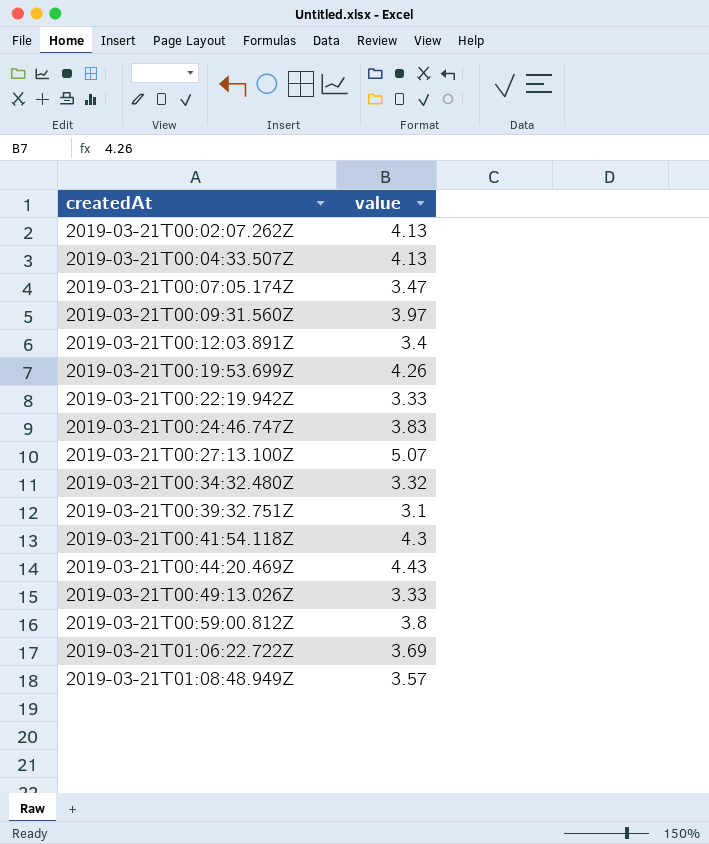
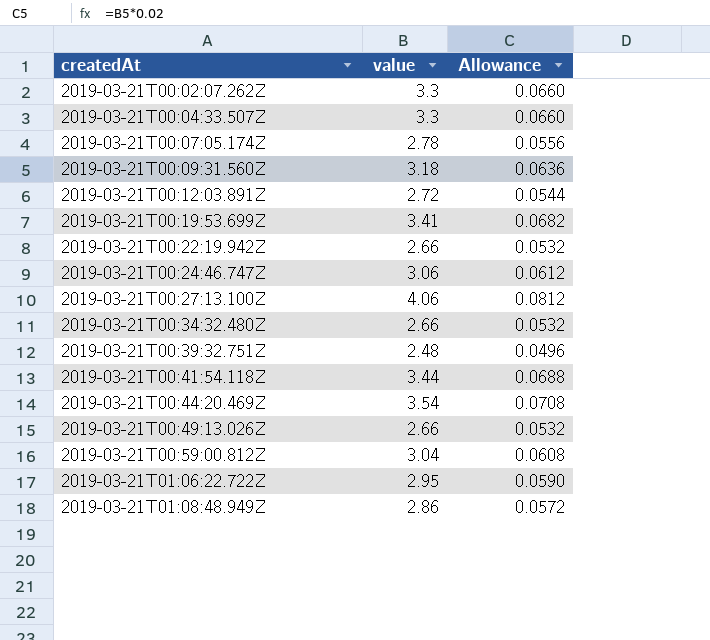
column Allowance | formula: none -> [value] * 0.02
2019-03-21T00:02:07.262Z | value: 4.13 -> 3.3
2019-03-21T00:04:33.507Z | value: 4.13 -> 3.3
2019-03-21T00:07:05.174Z | value: 3.47 -> 2.78
2019-03-21T00:09:31.560Z | value: 3.97 -> 3.18
2019-03-21T00:12:03.891Z | value: 3.4 -> 2.72
2019-03-21T00:19:53.699Z | value: 4.26 -> 3.41
2019-03-21T00:22:19.942Z | value: 3.33 -> 2.66
2019-03-21T00:24:46.747Z | value: 3.83 -> 3.06
2019-03-21T00:27:13.100Z | value: 5.07 -> 4.06
2019-03-21T00:34:32.480Z | value: 3.32 -> 2.66
2019-03-21T00:39:32.751Z | value: 3.1 -> 2.48
2019-03-21T00:41:54.118Z | value: 4.3 -> 3.44
2019-03-21T00:44:20.469Z | value: 4.43 -> 3.54
2019-03-21T00:49:13.026Z | value: 3.33 -> 2.66
2019-03-21T00:59:00.812Z | value: 3.8 -> 3.04
2019-03-21T01:06:22.722Z | value: 3.69 -> 2.95
2019-03-21T01:08:48.949Z | value: 3.57 -> 2.86

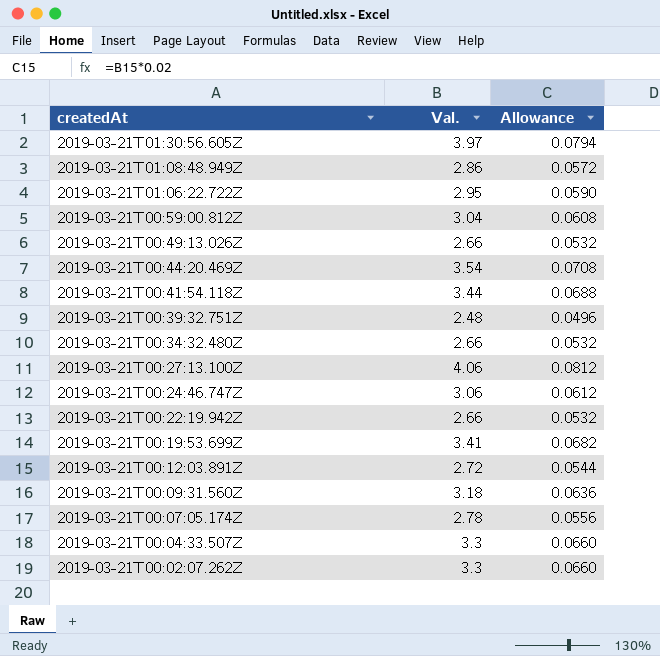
row order: createdAt ascending -> createdAt descending
column name: value -> Val.
row 2019-03-21T01:30:56.605Z: none -> 3.97 | 0.0794

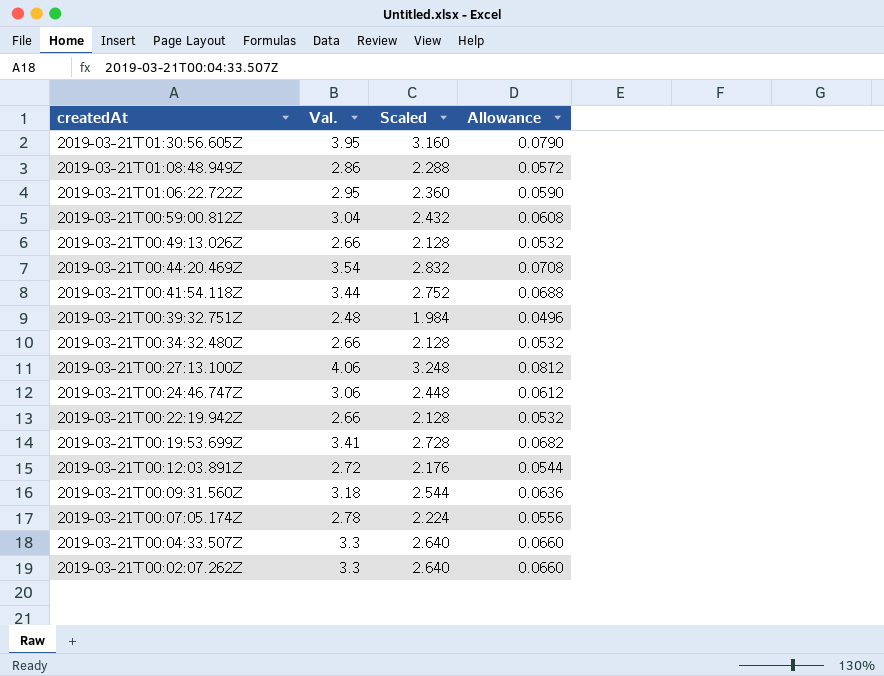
column Scaled | formula: none -> [Val.] * 0.8
2019-03-21T01:30:56.605Z | Val.: 3.97 -> 3.95
2019-03-21T01:30:56.605Z | Allowance: 0.0794 -> 0.0790

